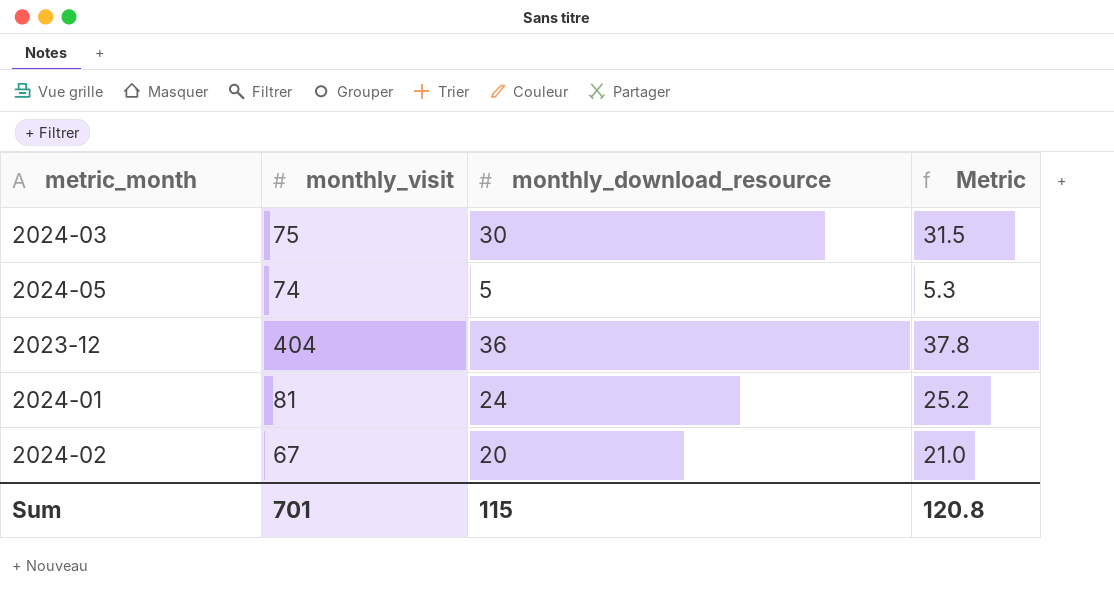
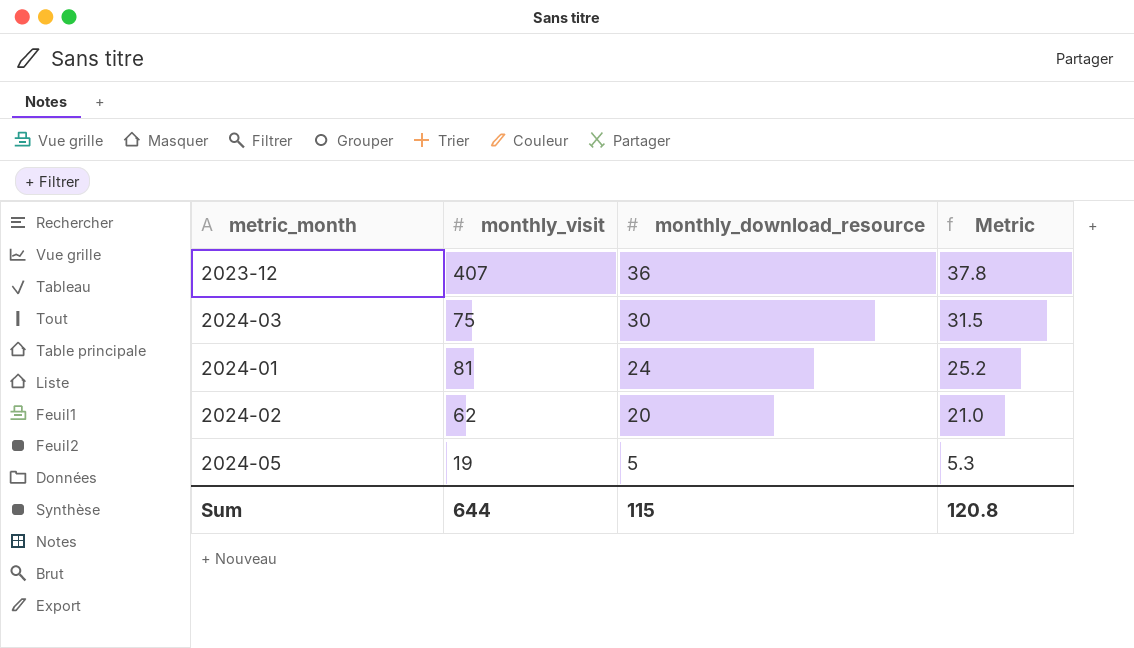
row order: none -> monthly_download_resource descending
2023-12 | monthly_visit: 404 -> 407
2024-02 | monthly_visit: 67 -> 62
2024-05 | monthly_visit: 74 -> 19
Sum | monthly_visit: 701 -> 644

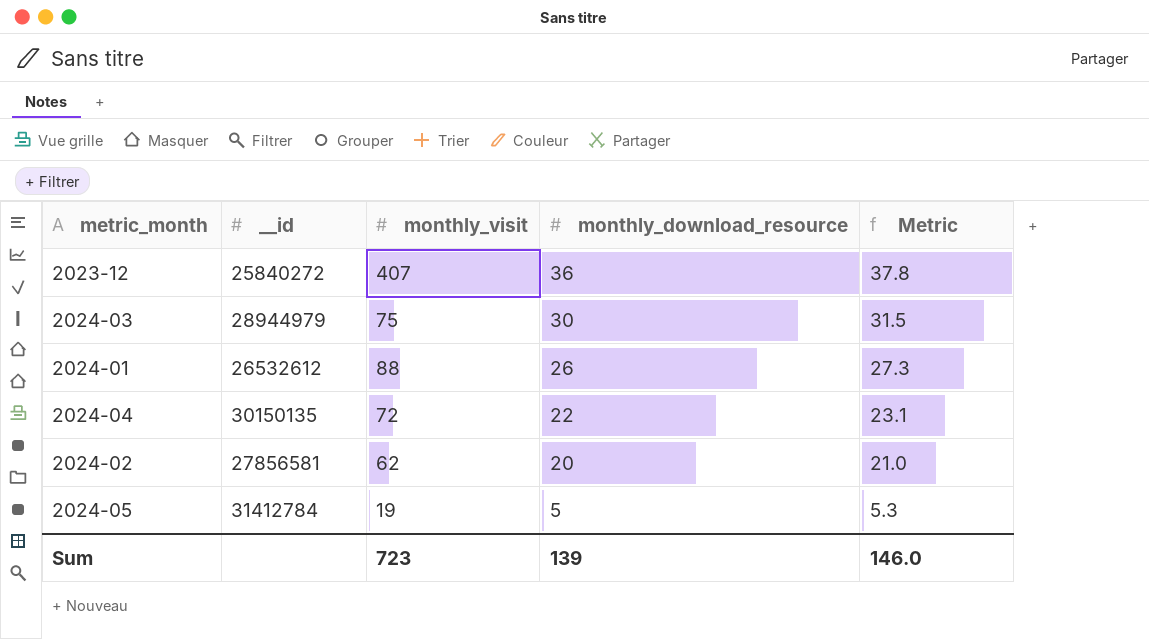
column __id | position: none -> 2
2024-01 | monthly_visit: 81 -> 88
2024-01 | monthly_download_resource: 24 -> 26
2024-01 | Metric: 25.2 -> 27.3
row 2024-04: none -> 30150135 | 72 | 22 | 23.1
Sum | monthly_visit: 644 -> 723
Sum | monthly_download_resource: 115 -> 139
Sum | Metric: 120.8 -> 146.0

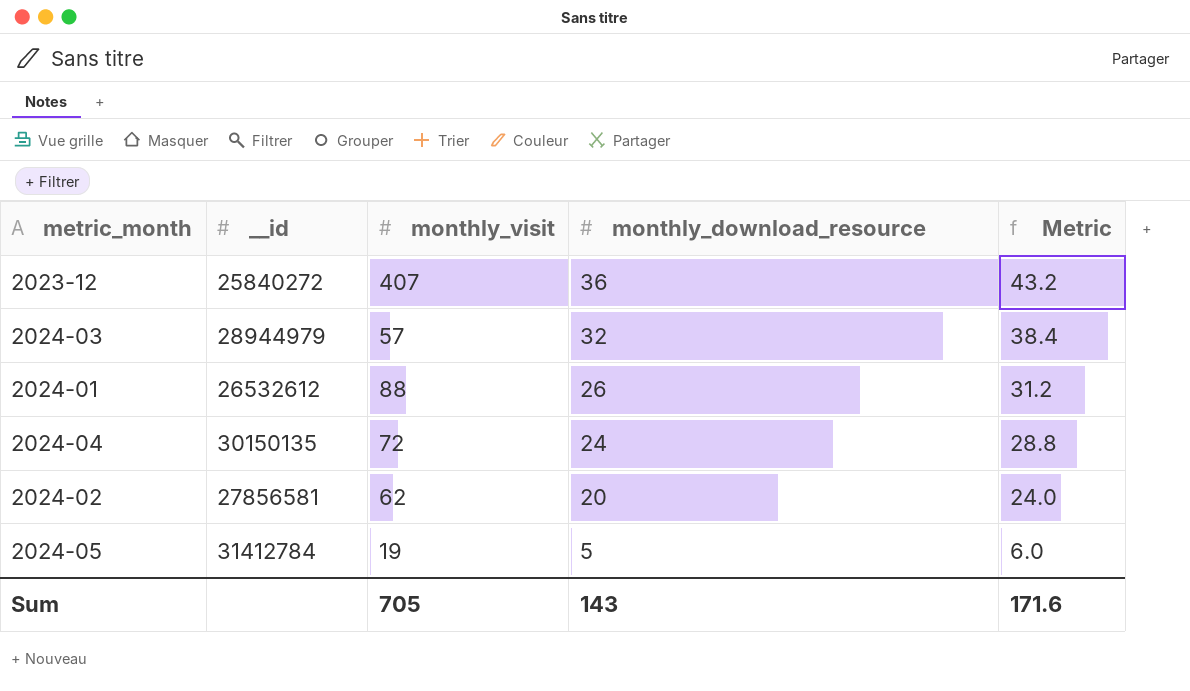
column Metric | formula: [monthly_download_resource] * 1.05 -> [monthly_download_resource] * 1.2
2024-03 | monthly_visit: 75 -> 57
2024-03 | monthly_download_resource: 30 -> 32
2024-04 | monthly_download_resource: 22 -> 24
Sum | monthly_visit: 723 -> 705
Sum | monthly_download_resource: 139 -> 143
Sum | Metric: 146.0 -> 171.6

